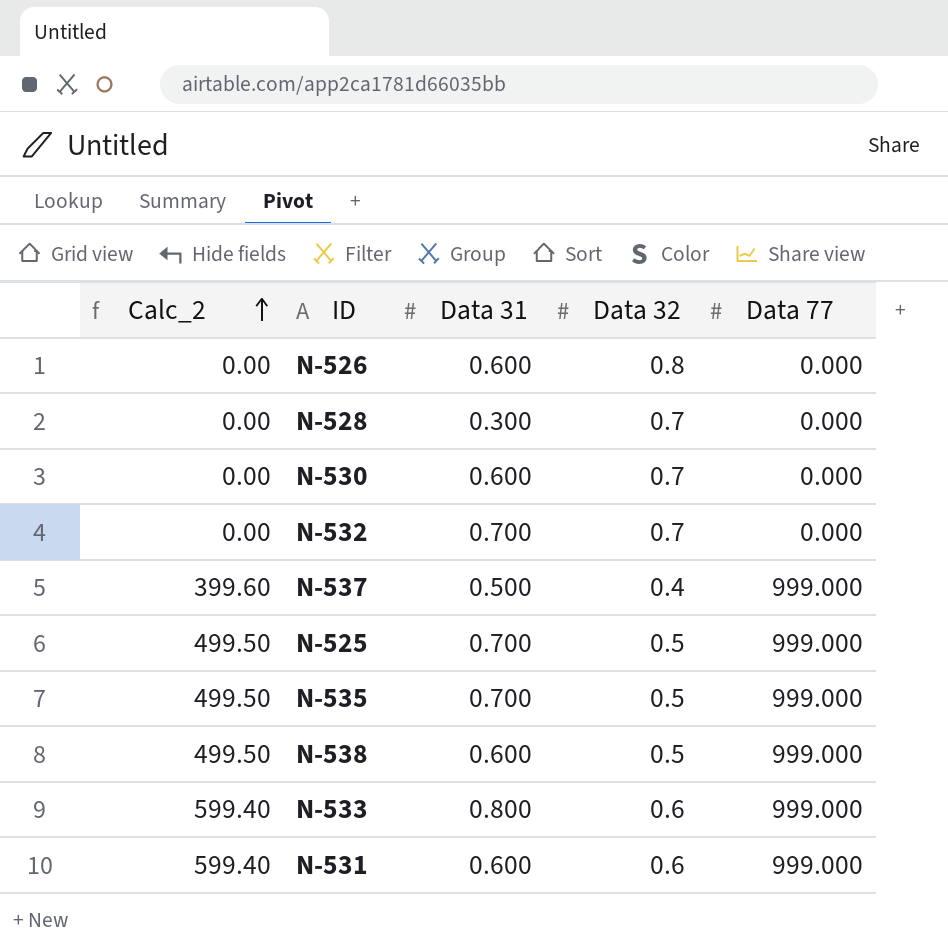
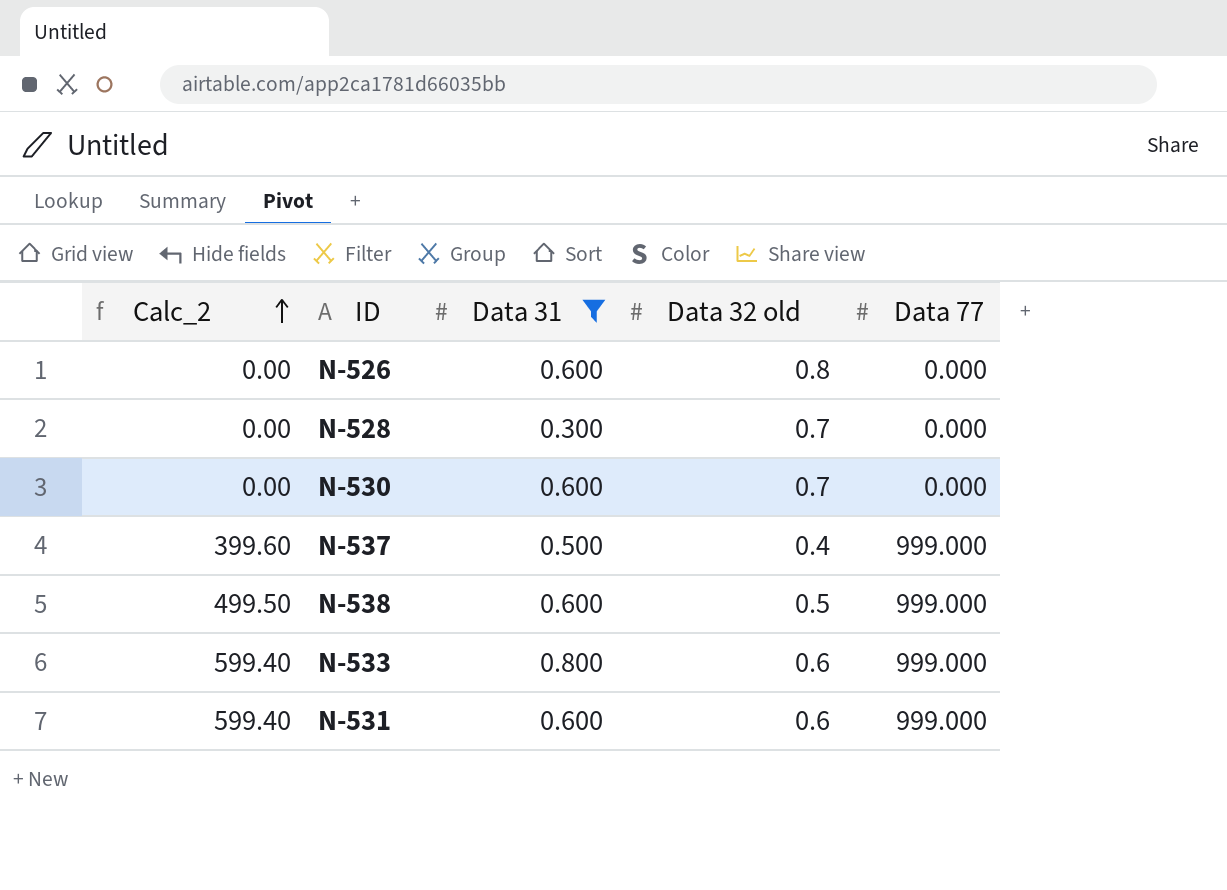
filter: none -> Data 31 != 0.700
column name: Data 32 -> Data 32 old

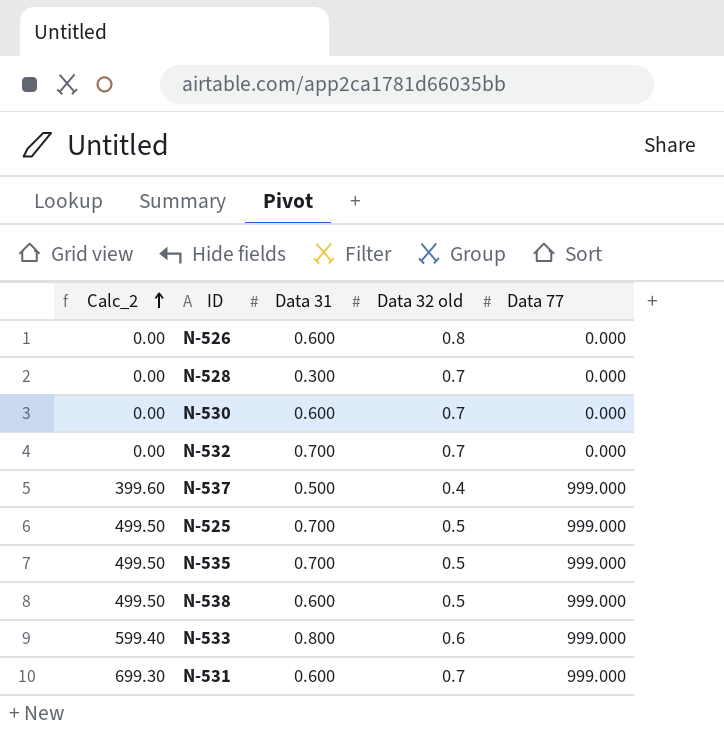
filter: Data 31 != 0.700 -> none
N-531 | Calc_2: 599.40 -> 699.30
N-531 | Data 32 old: 0.6 -> 0.7

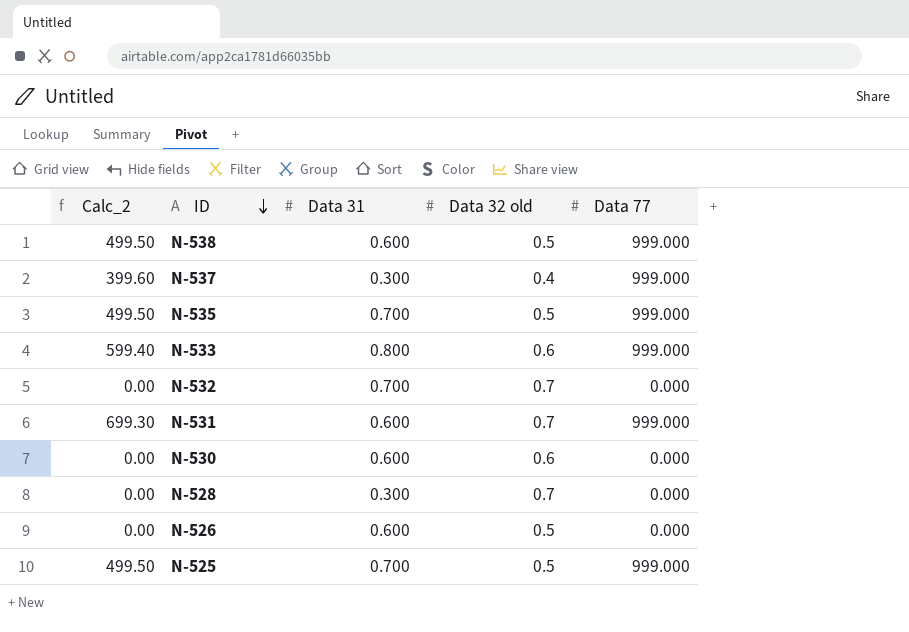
row order: Calc_2 ascending -> ID descending
N-537 | Data 31: 0.500 -> 0.300
N-530 | Data 32 old: 0.7 -> 0.6
N-526 | Data 32 old: 0.8 -> 0.5

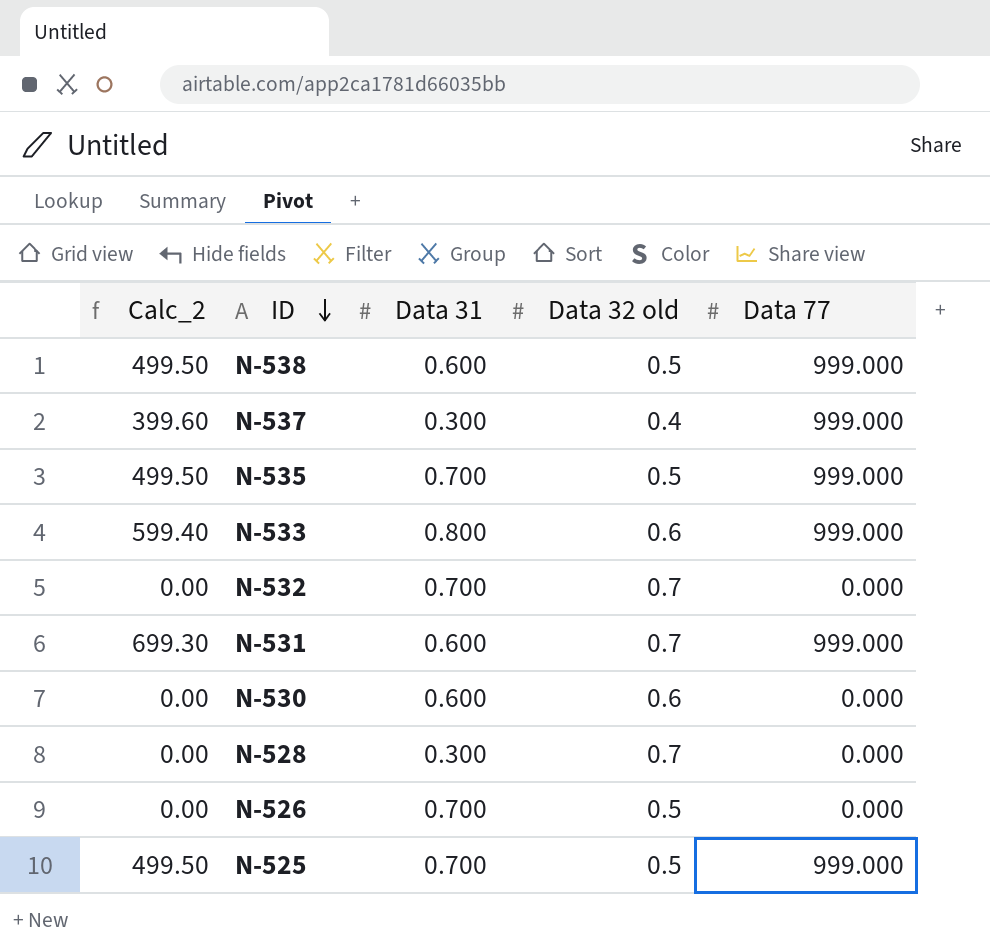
N-526 | Data 31: 0.600 -> 0.700

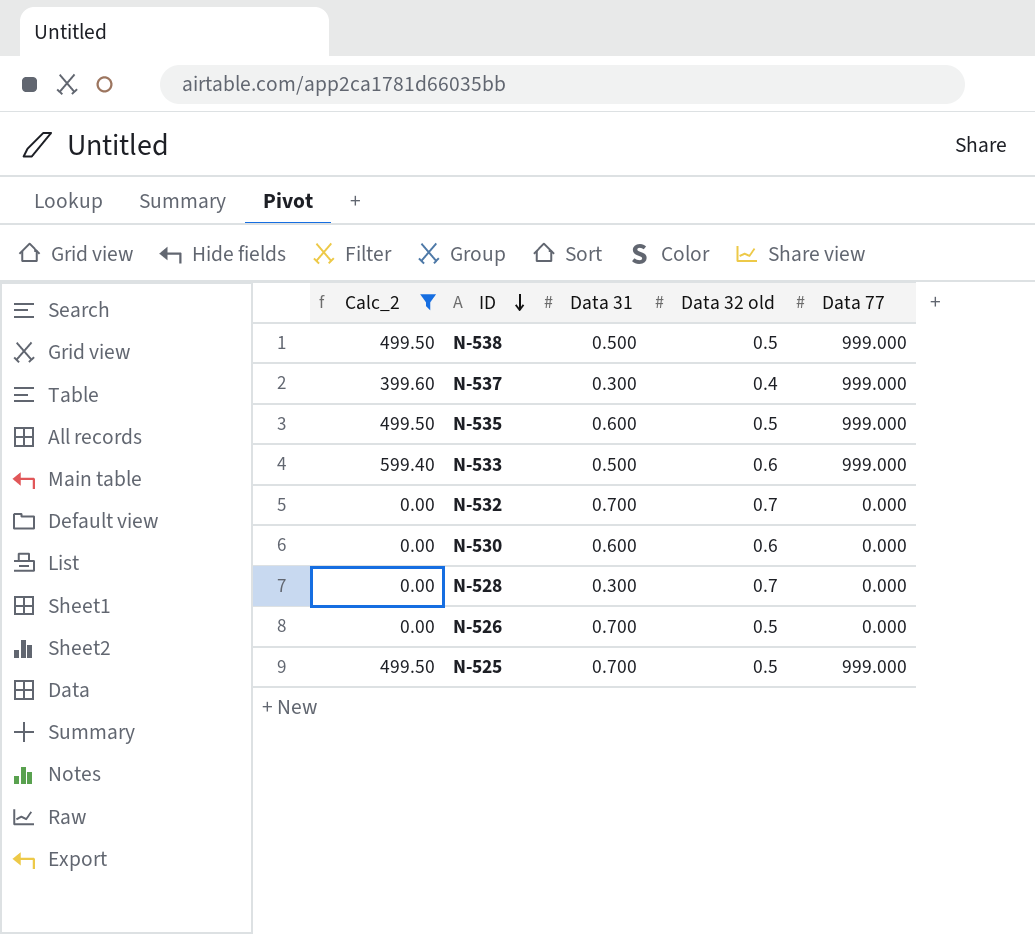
filter: none -> Calc_2 != 699.30
N-538 | Data 31: 0.600 -> 0.500
N-535 | Data 31: 0.700 -> 0.600
N-533 | Data 31: 0.800 -> 0.500

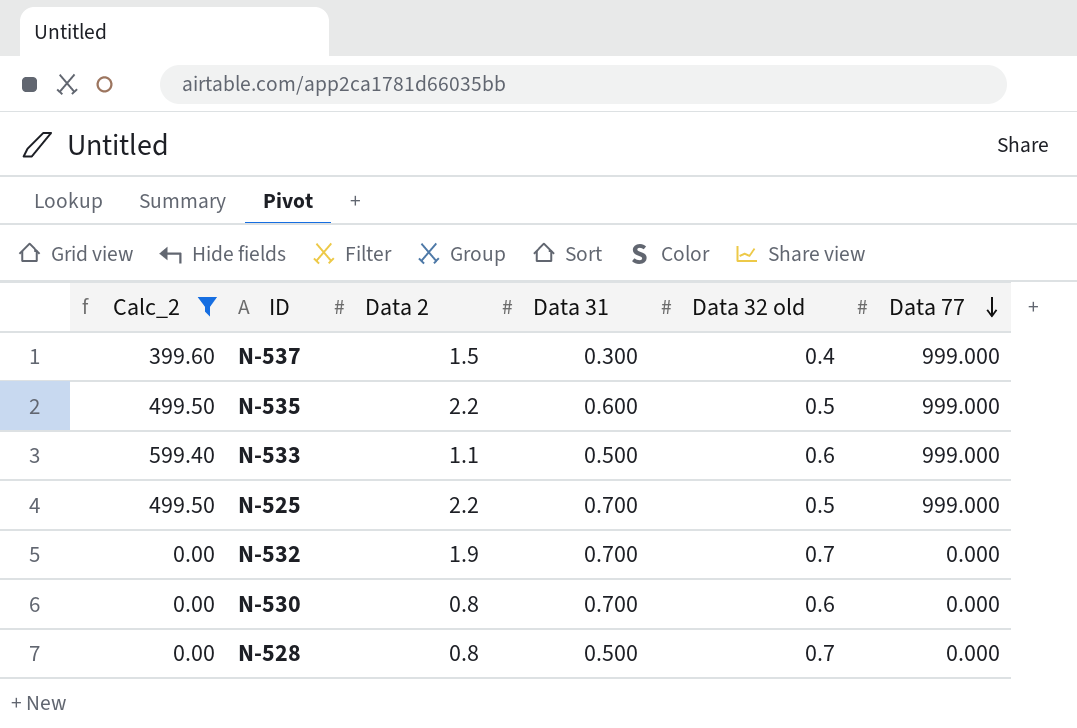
row order: ID descending -> Data 77 descending
column Data 2 | position: none -> 3
row N-538: 499.50 | 0.500 | 0.5 | 999.000 -> none
row N-526: 0.00 | 0.700 | 0.5 | 0.000 -> none
N-530 | Data 31: 0.600 -> 0.700
N-528 | Data 31: 0.300 -> 0.500

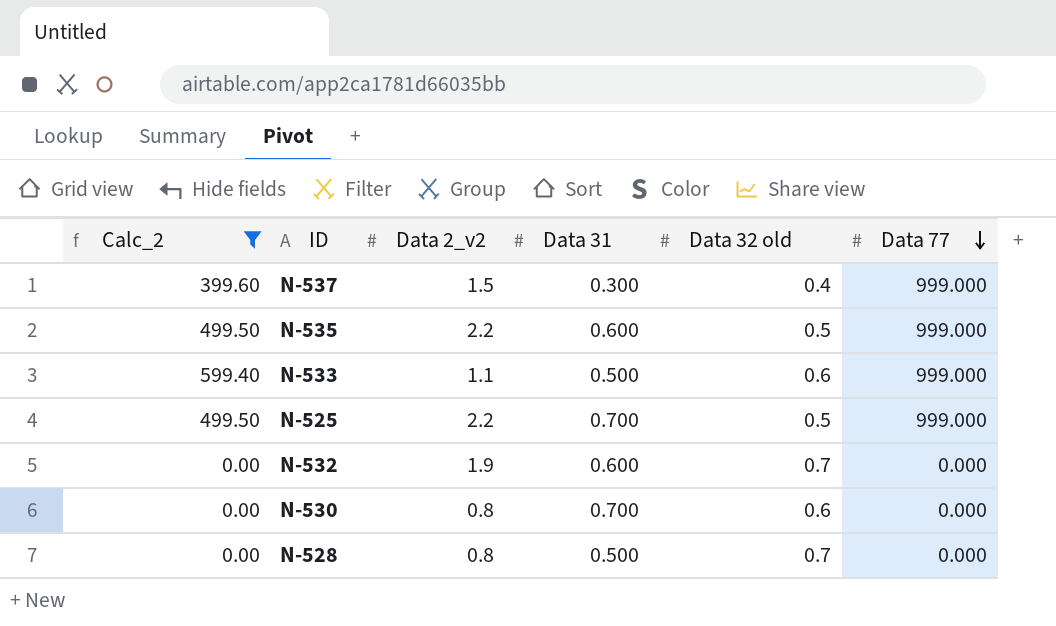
column name: Data 2 -> Data 2_v2
N-532 | Data 31: 0.700 -> 0.600

